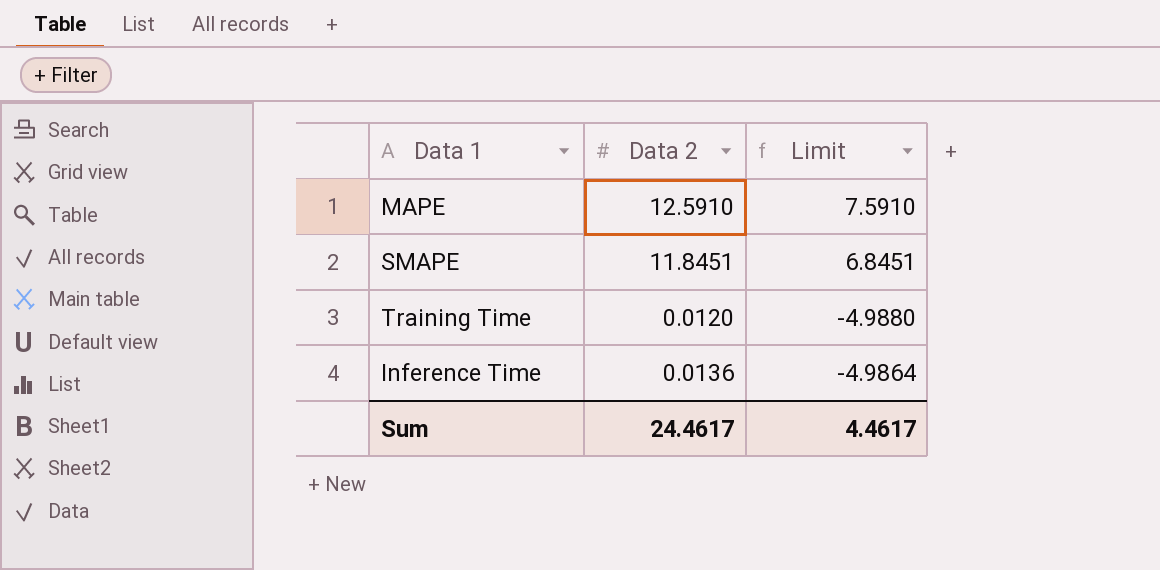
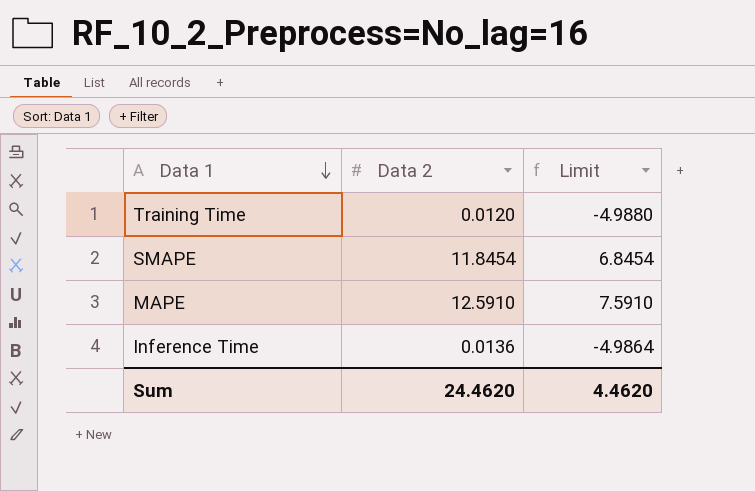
row order: none -> Data 1 descending
SMAPE | Data 2: 11.8451 -> 11.8454
SMAPE | Limit: 6.8451 -> 6.8454
Sum | Data 2: 24.4617 -> 24.4620
Sum | Limit: 4.4617 -> 4.4620

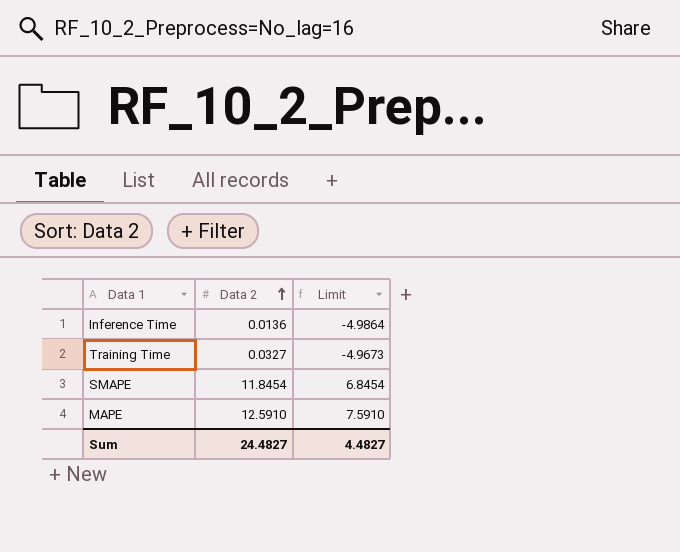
row order: Data 1 descending -> Data 2 ascending
Training Time | Data 2: 0.0120 -> 0.0327
Training Time | Limit: -4.9880 -> -4.9673
Sum | Data 2: 24.4620 -> 24.4827
Sum | Limit: 4.4620 -> 4.4827

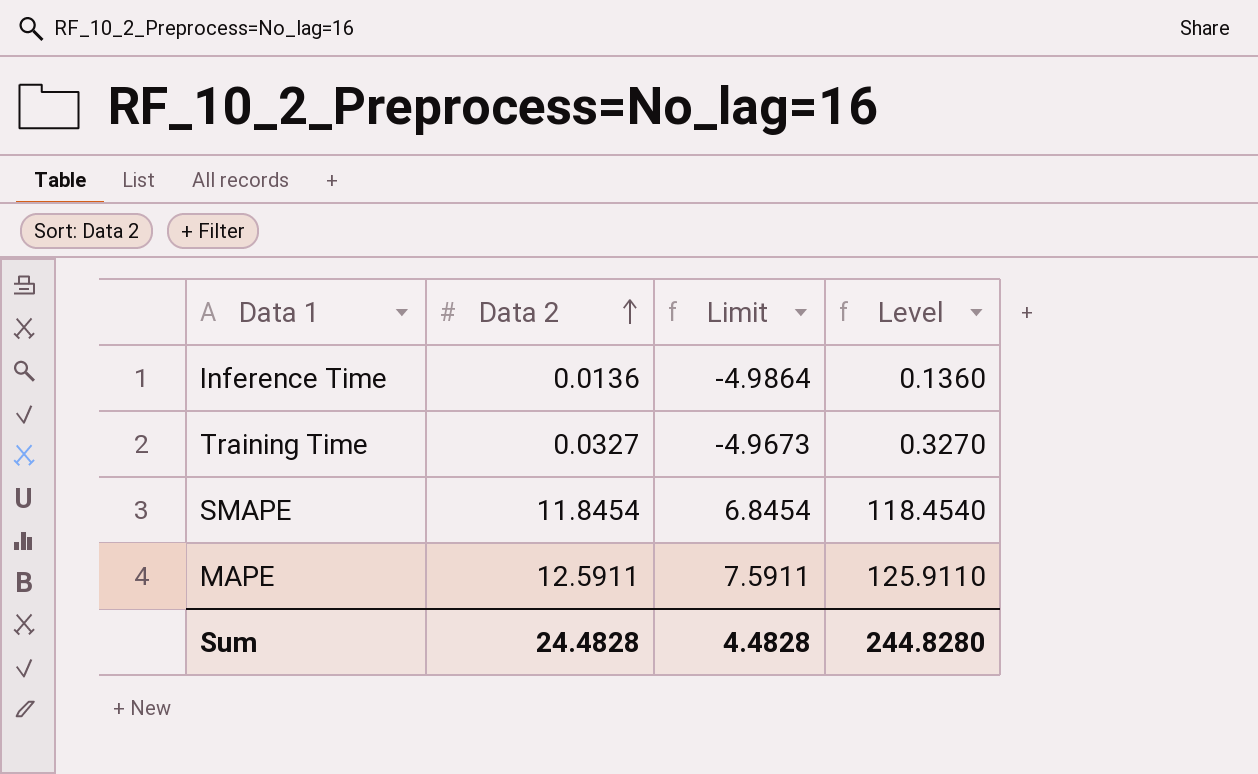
column Level | formula: none -> [Data 2] * 10
MAPE | Data 2: 12.5910 -> 12.5911
MAPE | Limit: 7.5910 -> 7.5911
Sum | Data 2: 24.4827 -> 24.4828
Sum | Limit: 4.4827 -> 4.4828

